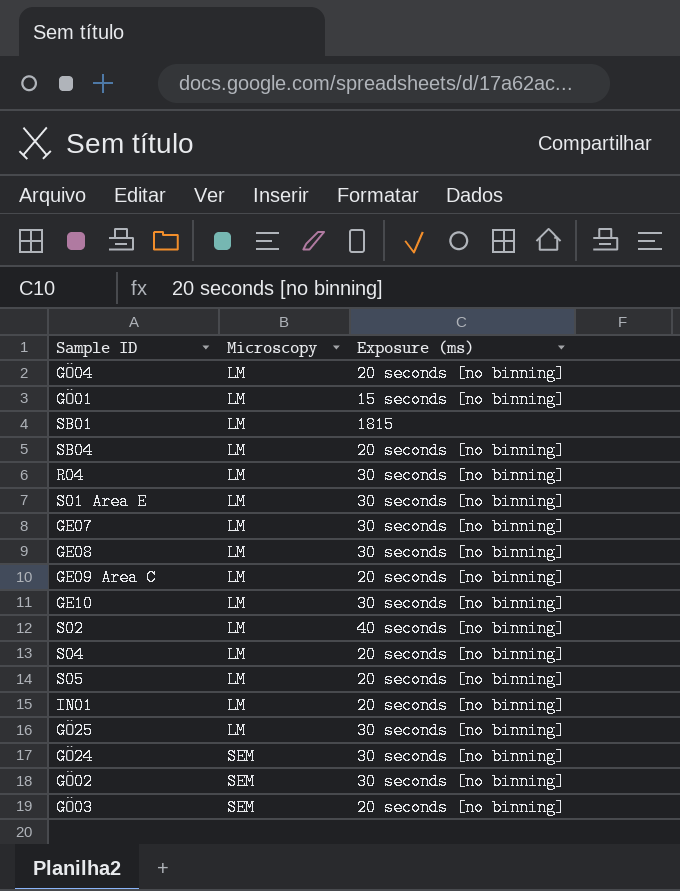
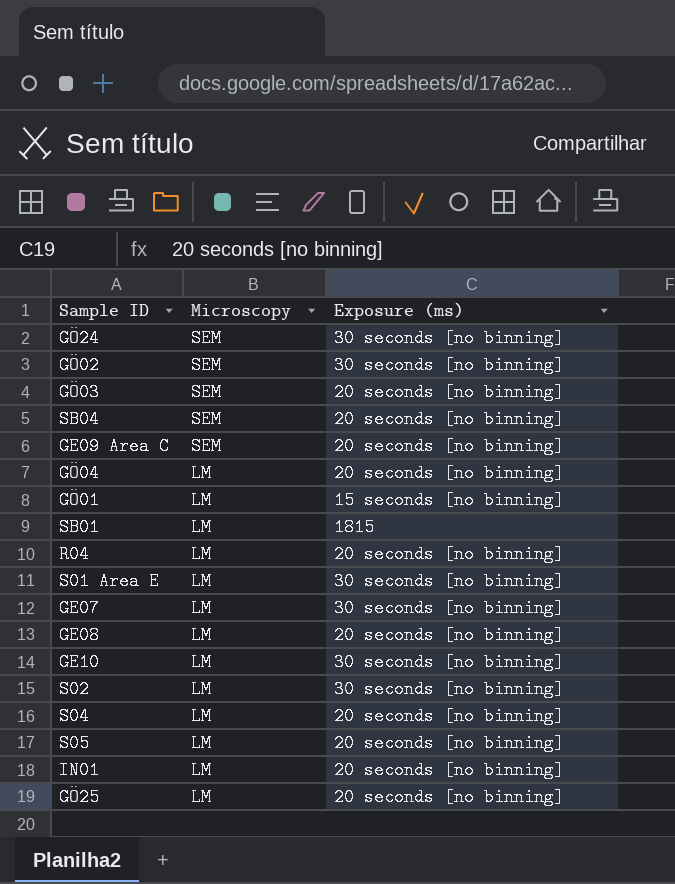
row order: Microscopy ascending -> Microscopy descending
SB04 | Microscopy: LM -> SEM
GE09 Area C | Microscopy: LM -> SEM
R04 | Exposure (ms): 30 seconds [no binning] -> 20 seconds [no binning]
GE08 | Exposure (ms): 30 seconds [no binning] -> 20 seconds [no binning]
S02 | Exposure (ms): 40 seconds [no binning] -> 30 seconds [no binning]
GÖ25 | Exposure (ms): 30 seconds [no binning] -> 20 seconds [no binning]

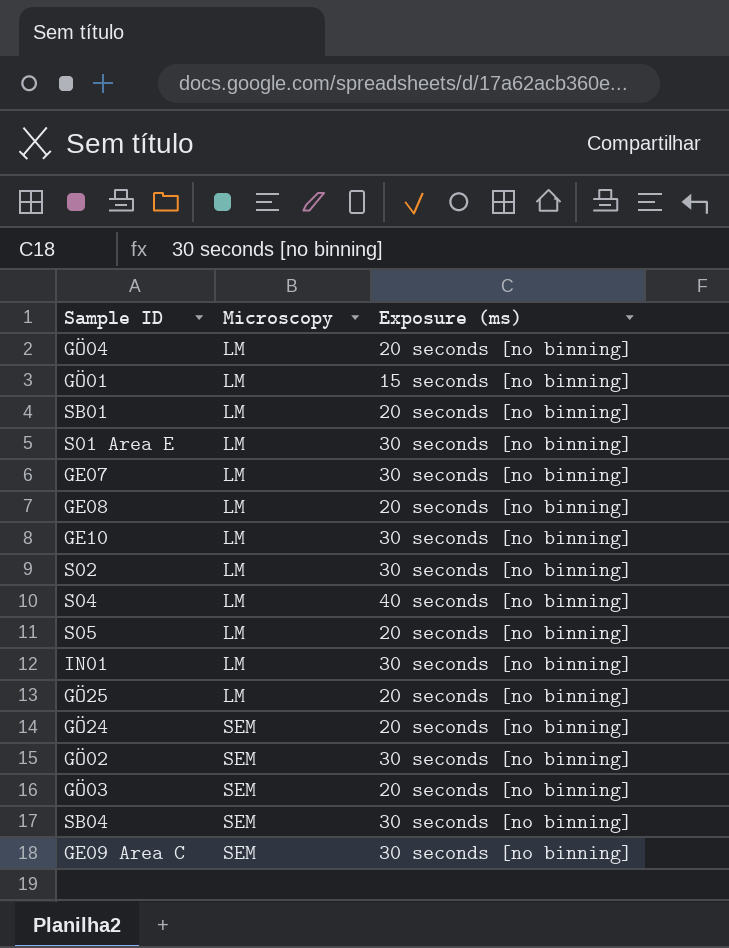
row order: Microscopy descending -> Microscopy ascending
row R04: LM | 20 seconds [no binning] -> none
SB01 | Exposure (ms): 1815 -> 20 seconds [no binning]
S04 | Exposure (ms): 20 seconds [no binning] -> 40 seconds [no binning]
IN01 | Exposure (ms): 20 seconds [no binning] -> 30 seconds [no binning]
GÖ24 | Exposure (ms): 30 seconds [no binning] -> 20 seconds [no binning]
SB04 | Exposure (ms): 20 seconds [no binning] -> 30 seconds [no binning]
GE09 Area C | Exposure (ms): 20 seconds [no binning] -> 30 seconds [no binning]

